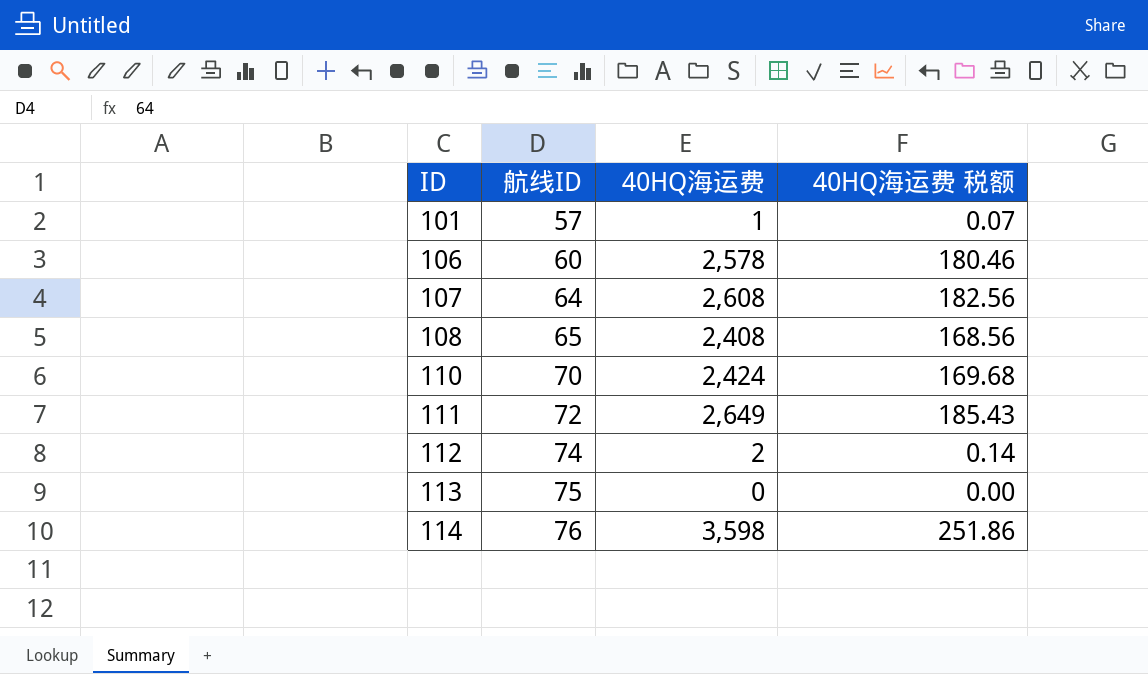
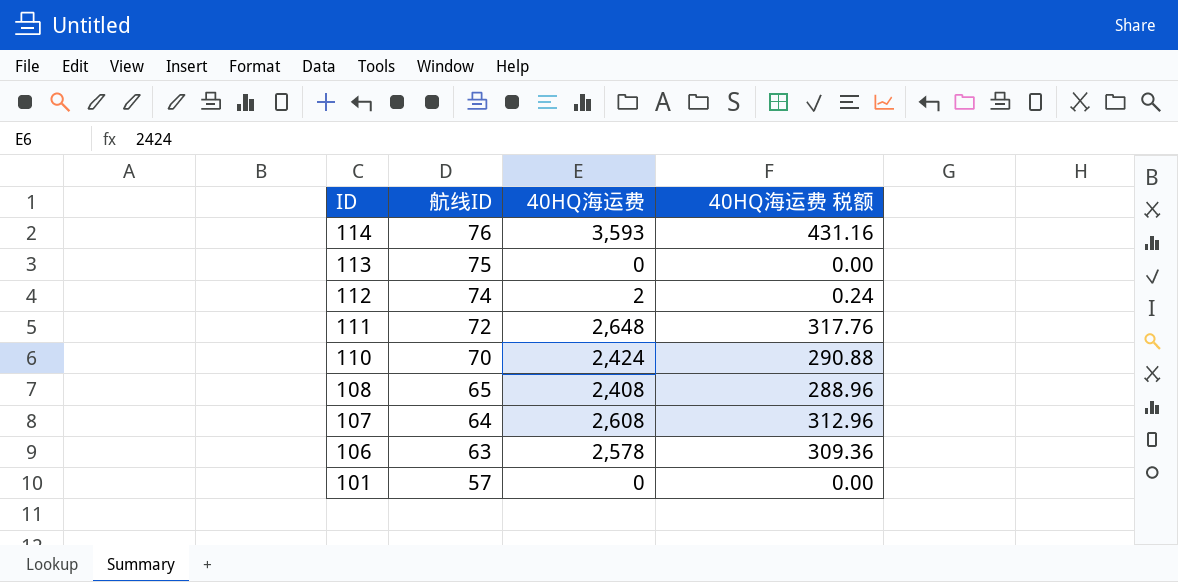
row order: ID ascending -> ID descending
column 40HQ海运费 税额 | formula: [40HQ海运费] * 0.07 -> [40HQ海运费] * 0.12
114 | 40HQ海运费: 3,598 -> 3,593
111 | 40HQ海运费: 2,649 -> 2,648
106 | 航线ID: 60 -> 63
101 | 40HQ海运费: 1 -> 0

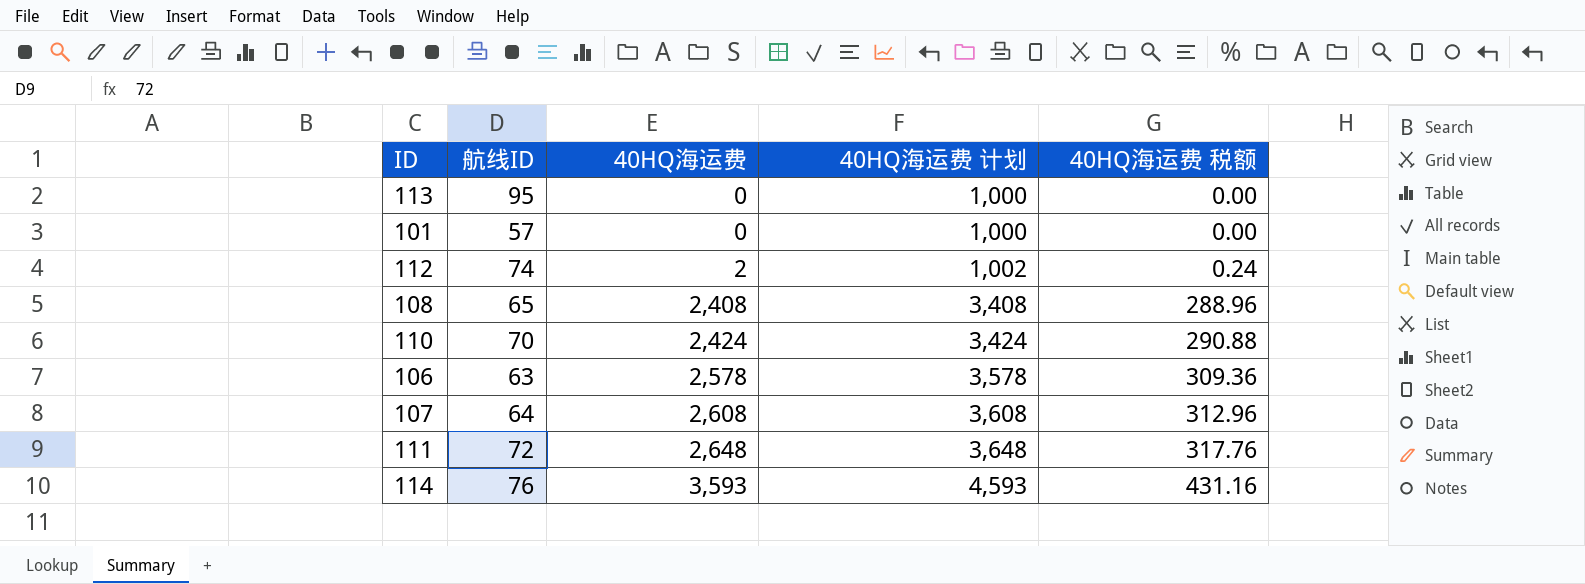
row order: ID descending -> 40HQ海运费 ascending
column 40HQ海运费 计划 | formula: none -> [40HQ海运费] + 1000
113 | 航线ID: 75 -> 95

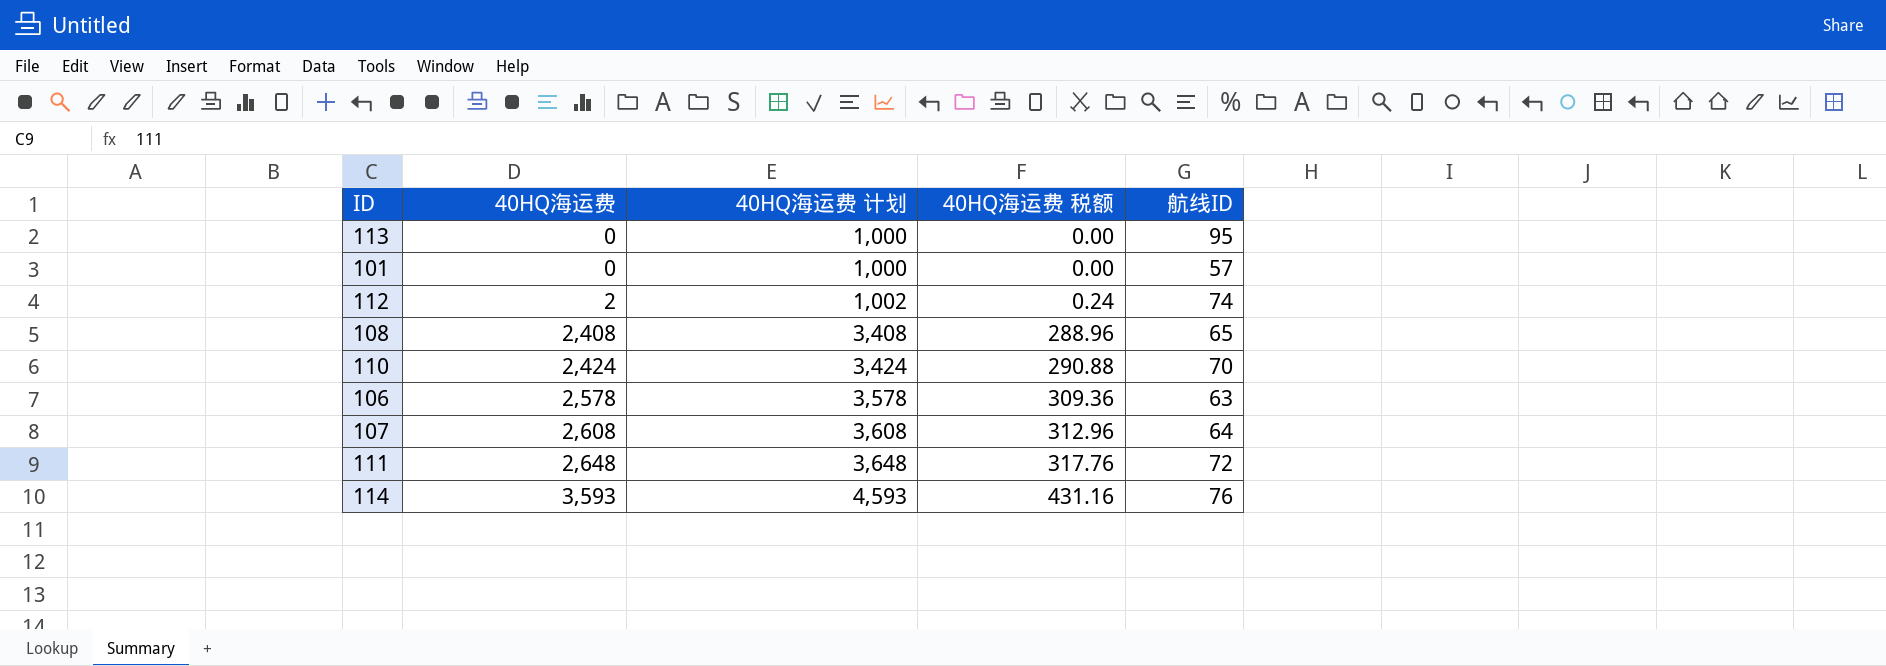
column 航线ID | position: 2 -> 5

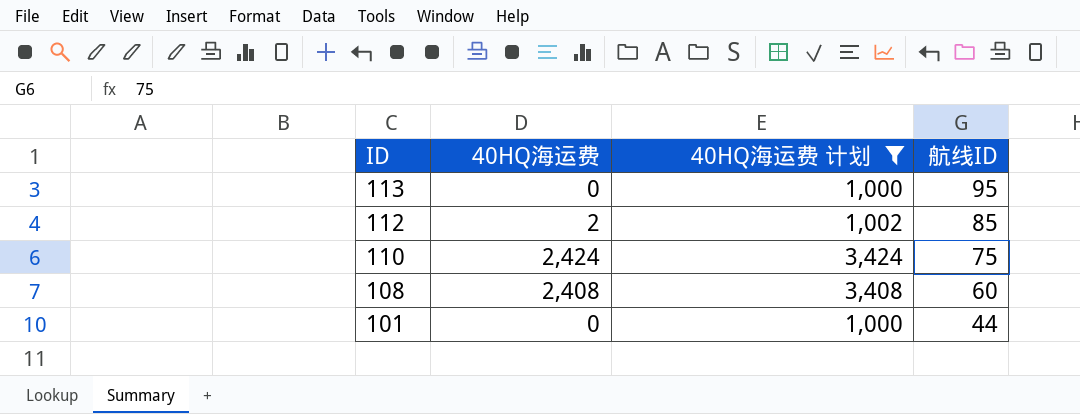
filter: none -> 40HQ海运费 计划 <= 3,424
row order: 40HQ海运费 ascending -> ID descending
column 40HQ海运费 税额 | formula: [40HQ海运费] * 0.12 -> none
112 | 航线ID: 74 -> 85
110 | 航线ID: 70 -> 75
108 | 航线ID: 65 -> 60
101 | 航线ID: 57 -> 44

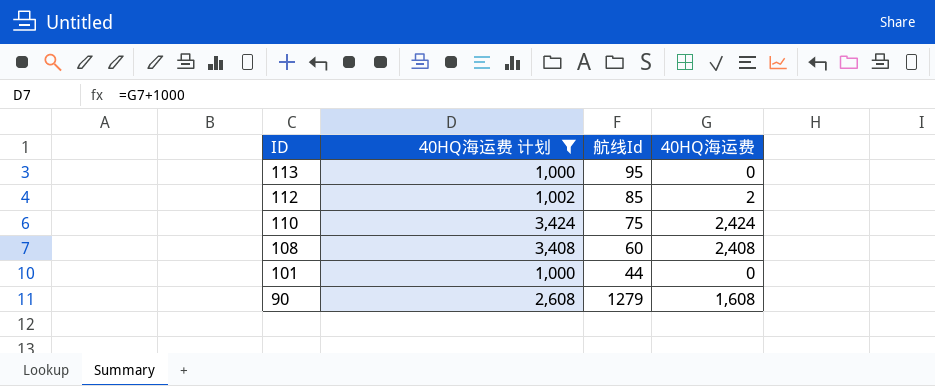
column name: 航线ID -> 航线Id
column 40HQ海运费 | position: 2 -> 4
row 90: none -> 2,608 | 1279 | 1,608

